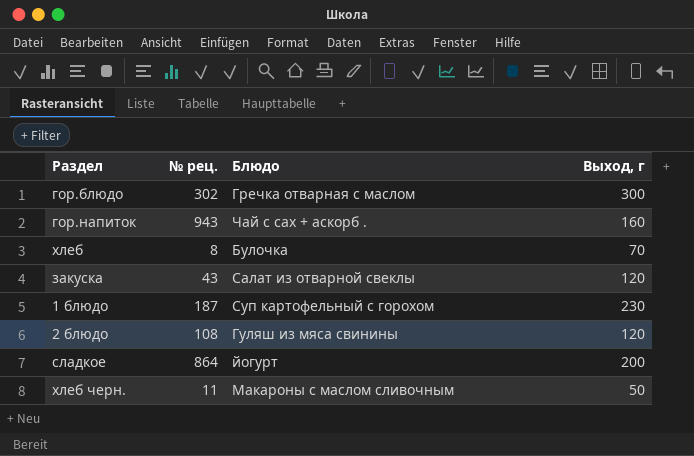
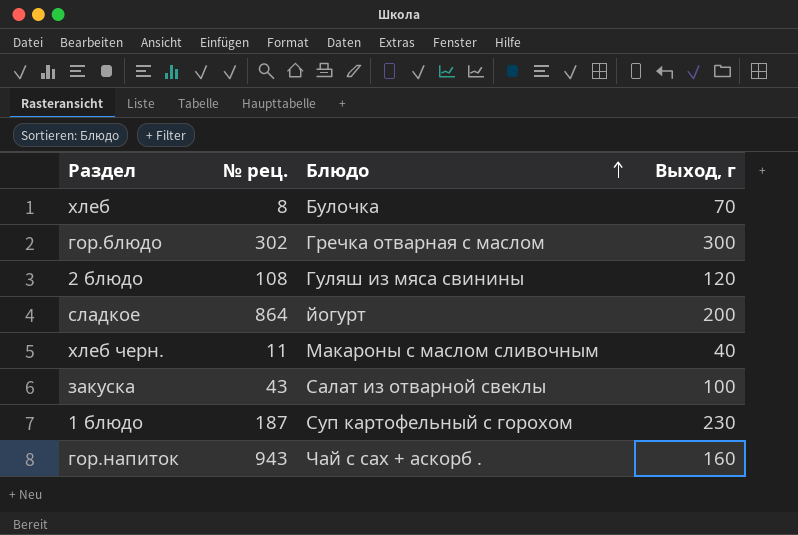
row order: none -> Блюдо ascending
хлеб черн. | Выход, г: 50 -> 40
закуска | Выход, г: 120 -> 100

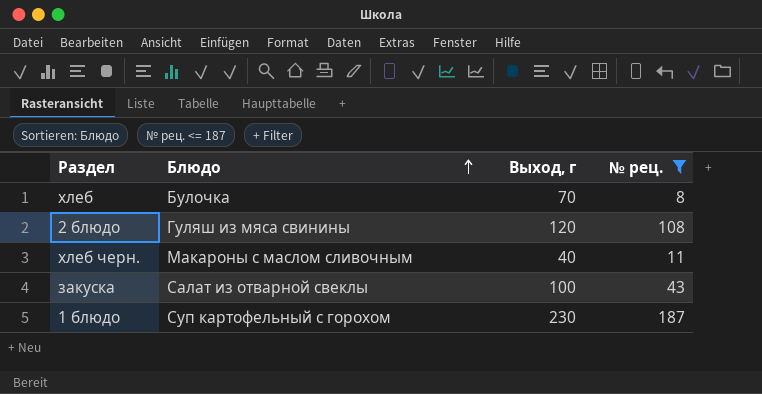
filter: none -> № рец. <= 187
column № рец. | position: 2 -> 4

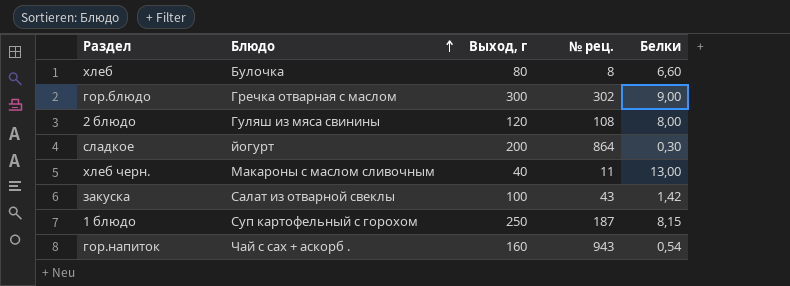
filter: № рец. <= 187 -> none
column Белки | position: none -> 5
хлеб | Выход, г: 70 -> 80
1 блюдо | Выход, г: 230 -> 250

